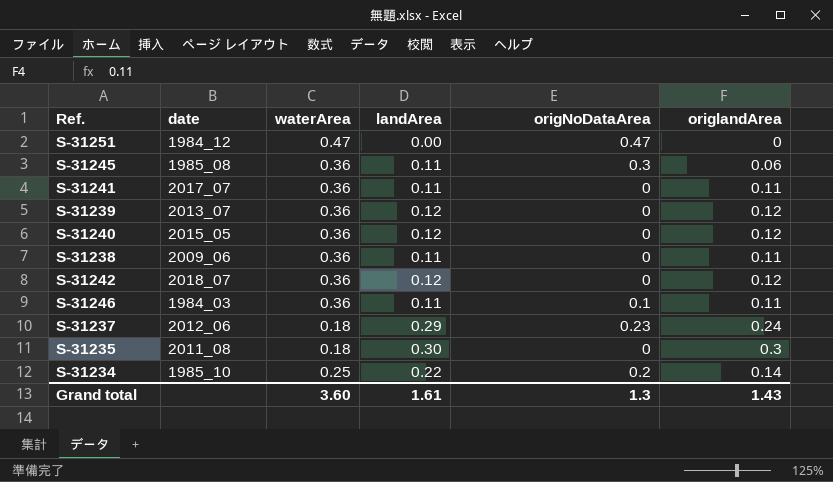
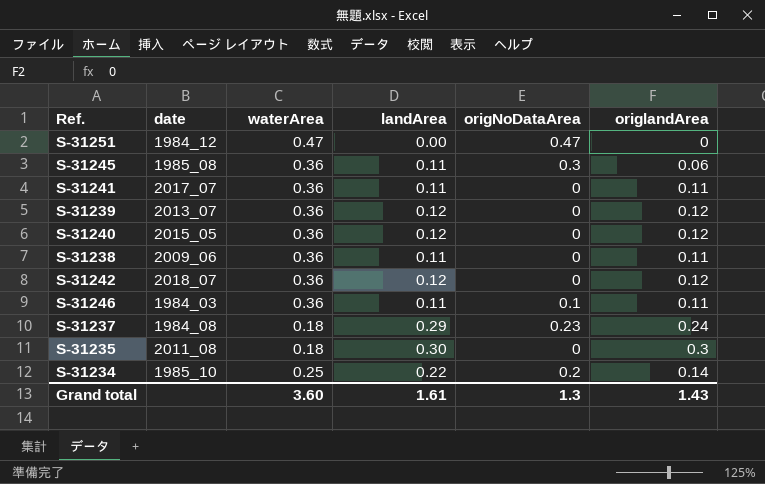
S-31237 | date: 2012_06 -> 1984_08

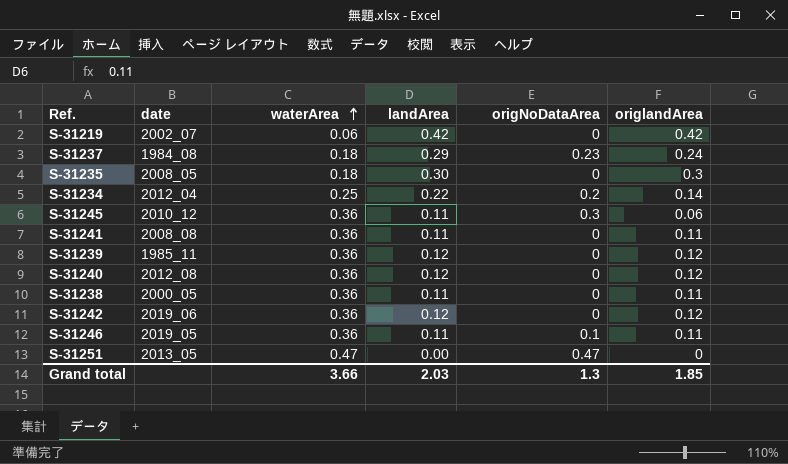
row order: none -> waterArea ascending
row S-31219: none -> 2002_07 | 0.06 | 0.42 | 0 | 0.42
S-31235 | date: 2011_08 -> 2008_05
S-31234 | date: 1985_10 -> 2012_04
S-31245 | date: 1985_08 -> 2010_12
S-31241 | date: 2017_07 -> 2008_08
S-31239 | date: 2013_07 -> 1985_11
S-31240 | date: 2015_05 -> 2012_08
S-31238 | date: 2009_06 -> 2000_05
S-31242 | date: 2018_07 -> 2019_06
S-31246 | date: 1984_03 -> 2019_05
S-31251 | date: 1984_12 -> 2013_05
Grand total | waterArea: 3.60 -> 3.66
Grand total | landArea: 1.61 -> 2.03
Grand total | origlandArea: 1.43 -> 1.85

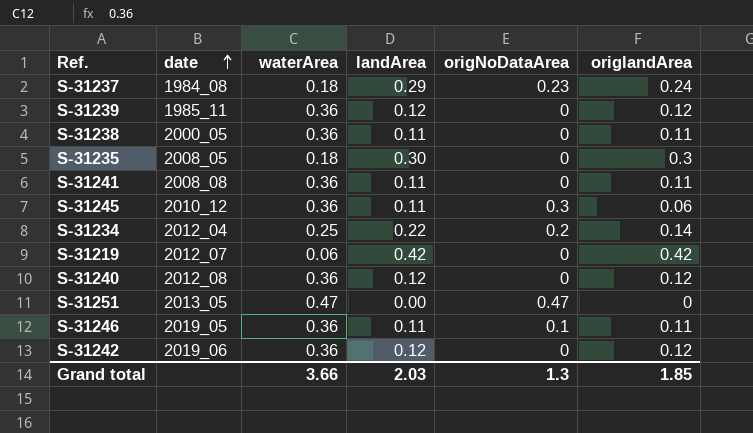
row order: waterArea ascending -> date ascending
S-31219 | date: 2002_07 -> 2012_07

